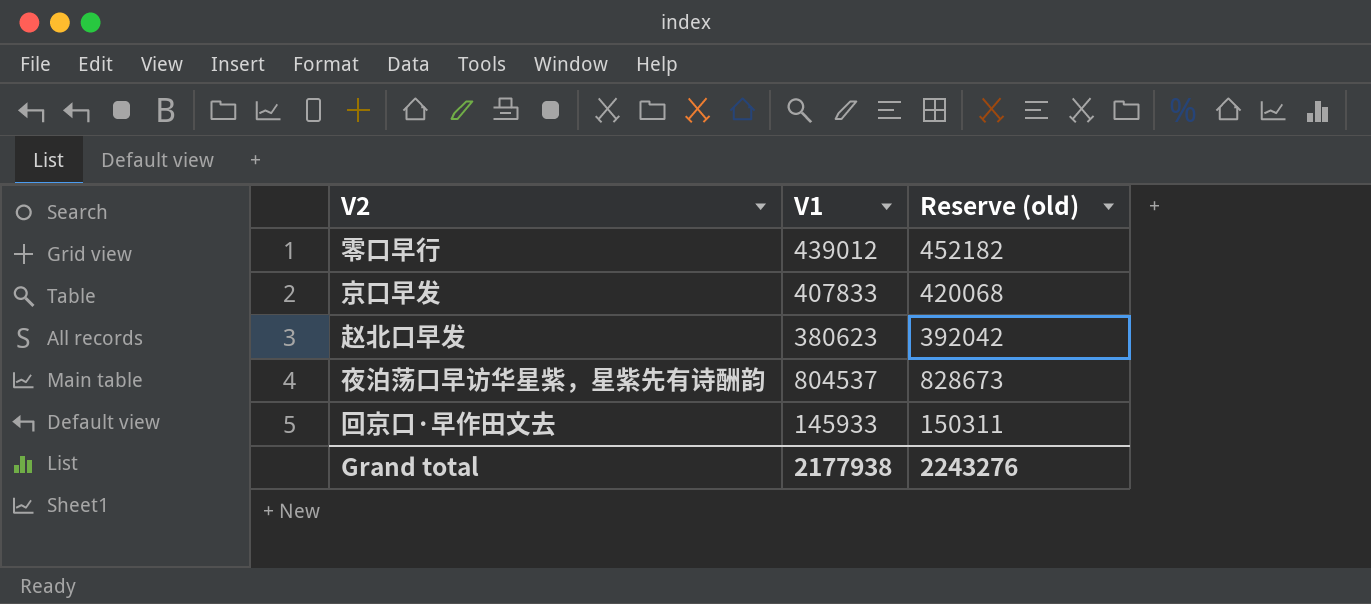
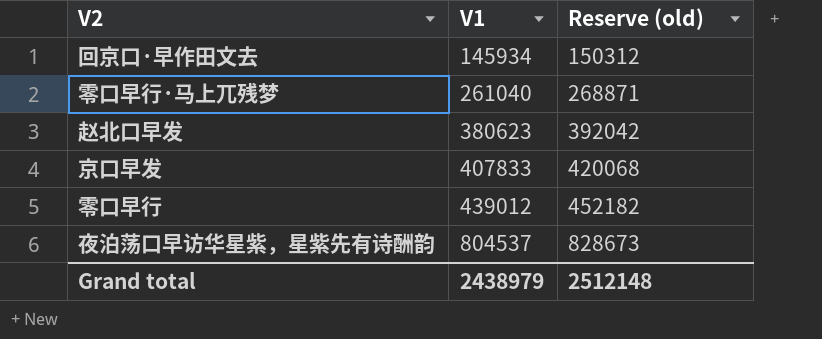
row order: none -> V1 ascending
回京口·早作田文去 | V1: 145933 -> 145934
回京口·早作田文去 | Reserve (old): 150311 -> 150312
row 零口早行·马上兀残梦: none -> 261040 | 268871
Grand total | V1: 2177938 -> 2438979
Grand total | Reserve (old): 2243276 -> 2512148

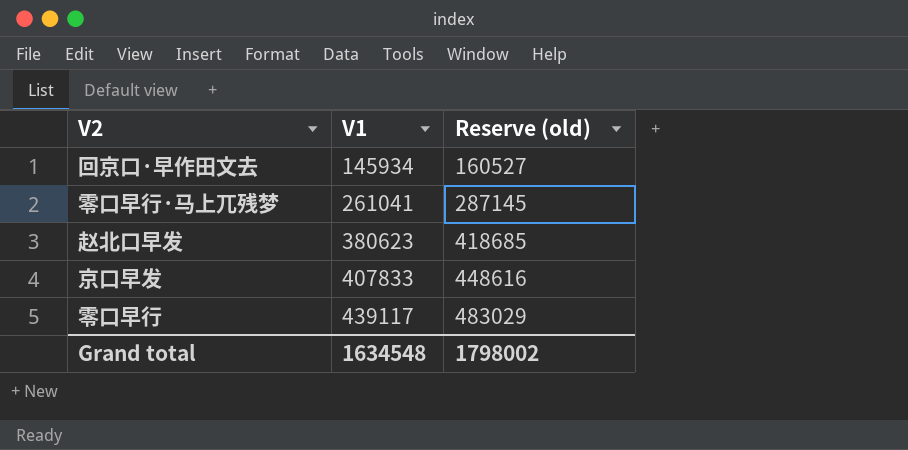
column Reserve (old) | formula: [V1] * 1.03 -> [V1] * 1.1
row 夜泊荡口早访华星紫，星紫先有诗酬韵: 804537 | 828673 -> none
零口早行·马上兀残梦 | V1: 261040 -> 261041
零口早行 | V1: 439012 -> 439117
Grand total | V1: 2438979 -> 1634548
Grand total | Reserve (old): 2512148 -> 1798002

